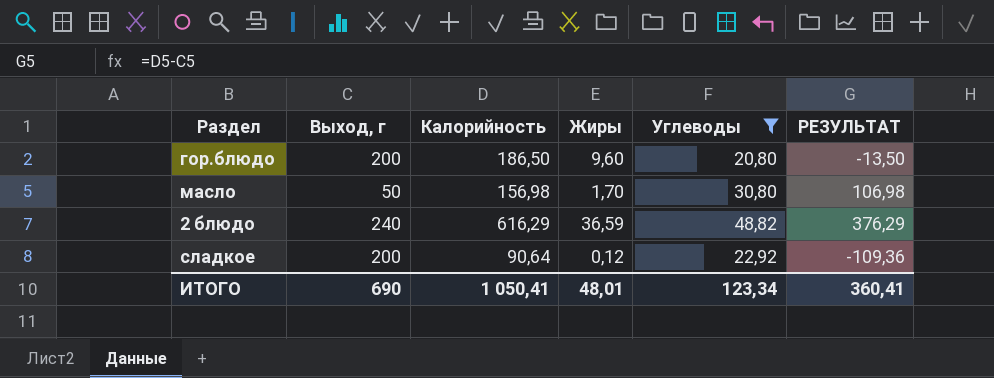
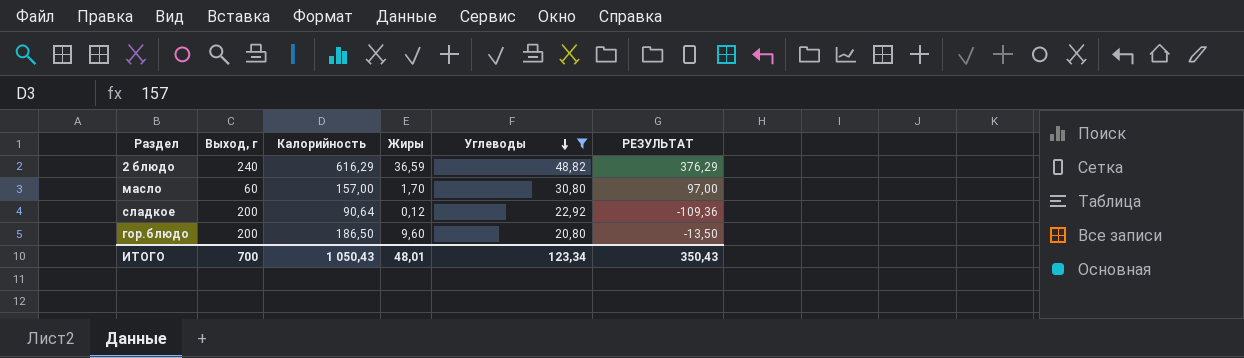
row order: none -> Углеводы descending
масло | Выход, г: 50 -> 60
масло | Калорийность: 156,98 -> 157,00
масло | РЕЗУЛЬТАТ: 106,98 -> 97,00
ИТОГО | Выход, г: 690 -> 700
ИТОГО | Калорийность: 1 050,41 -> 1 050,43
ИТОГО | РЕЗУЛЬТАТ: 360,41 -> 350,43

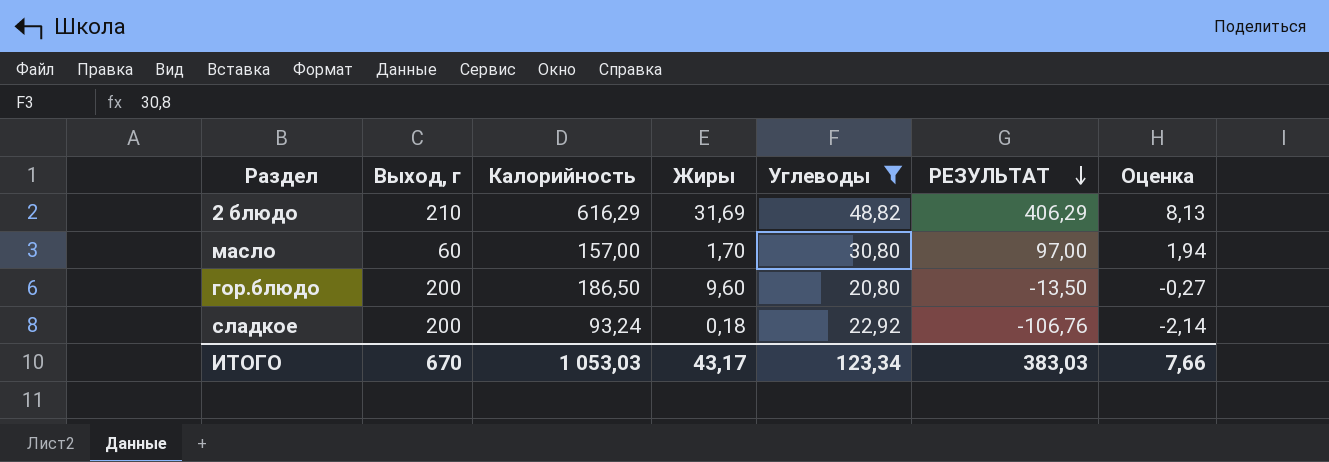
row order: Углеводы descending -> РЕЗУЛЬТАТ descending
column Оценка | formula: none -> [РЕЗУЛЬТАТ] * 0,02
2 блюдо | Выход, г: 240 -> 210
2 блюдо | Жиры: 36,59 -> 31,69
2 блюдо | РЕЗУЛЬТАТ: 376,29 -> 406,29
сладкое | Калорийность: 90,64 -> 93,24
сладкое | Жиры: 0,12 -> 0,18
сладкое | РЕЗУЛЬТАТ: -109,36 -> -106,76
ИТОГО | Выход, г: 700 -> 670
ИТОГО | Калорийность: 1 050,43 -> 1 053,03
ИТОГО | Жиры: 48,01 -> 43,17
ИТОГО | РЕЗУЛЬТАТ: 350,43 -> 383,03

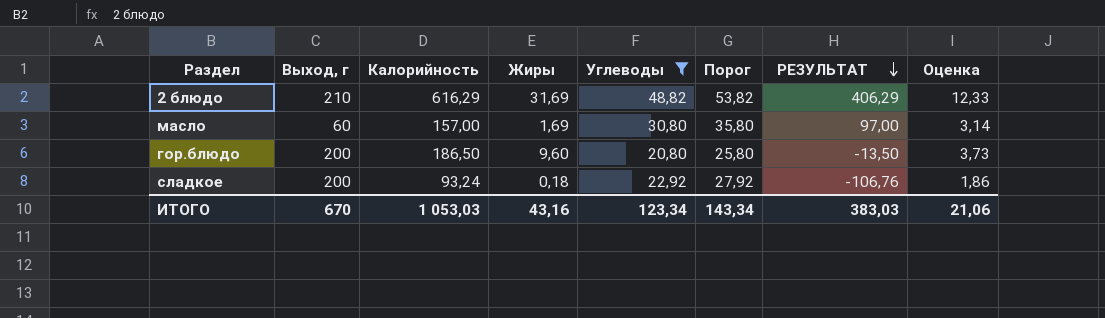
column Порог | formula: none -> [Углеводы] + 5
column Оценка | formula: [РЕЗУЛЬТАТ] * 0,02 -> [Калорийность] * 0,02
масло | Жиры: 1,70 -> 1,69
ИТОГО | Жиры: 43,17 -> 43,16
ИТОГО | Оценка: 7,66 -> 21,06

